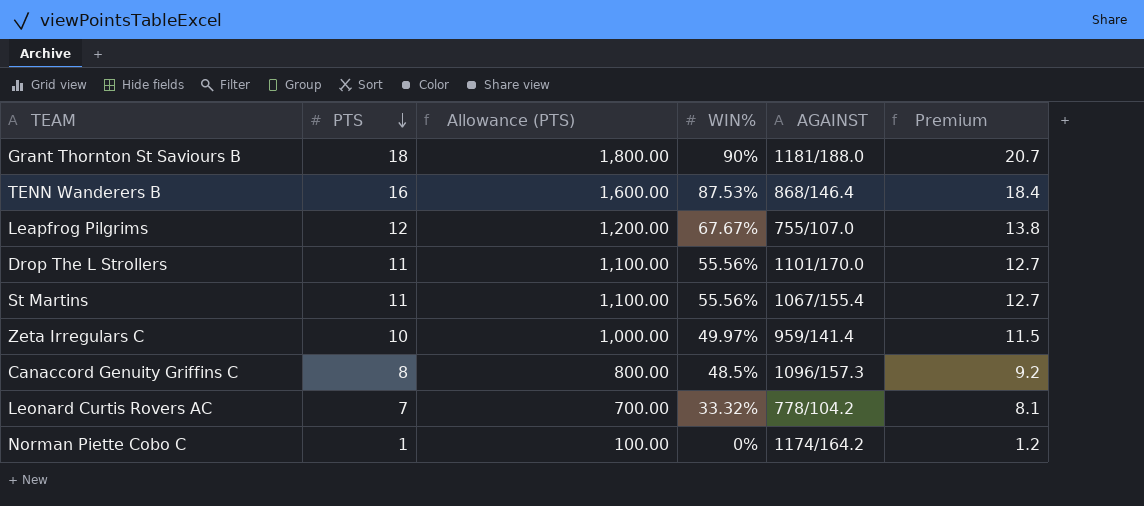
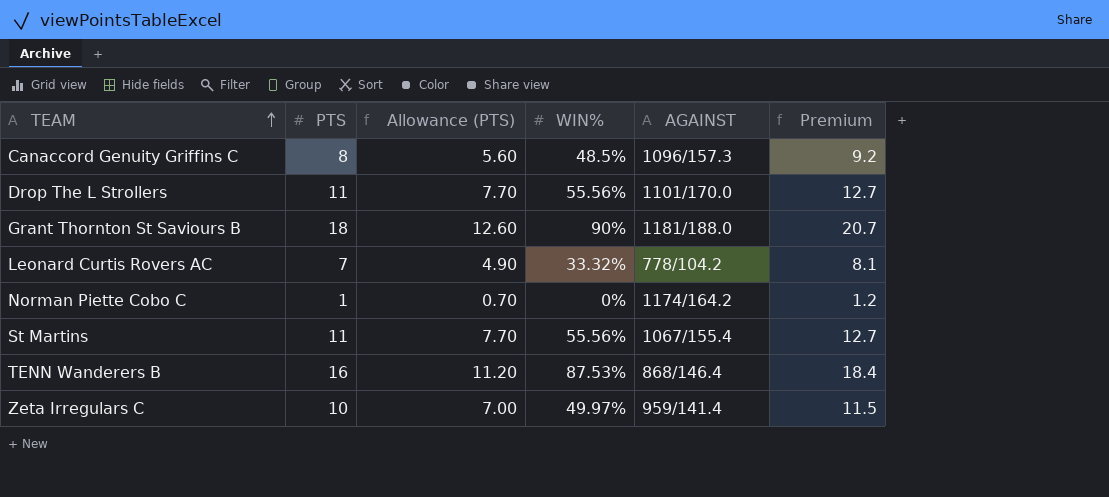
row order: PTS descending -> TEAM ascending
column Allowance (PTS) | formula: [PTS] * 100 -> [PTS] * 0.7
row Leapfrog Pilgrims: 12 | 1,200.00 | 67.67% | 755/107.0 | 13.8 -> none

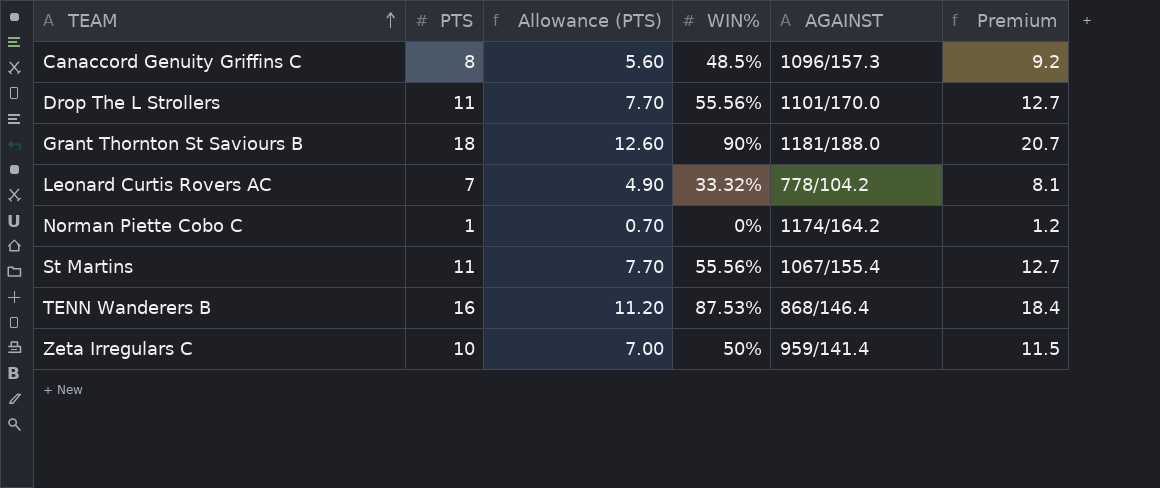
Zeta Irregulars C | WIN%: 49.97% -> 50%

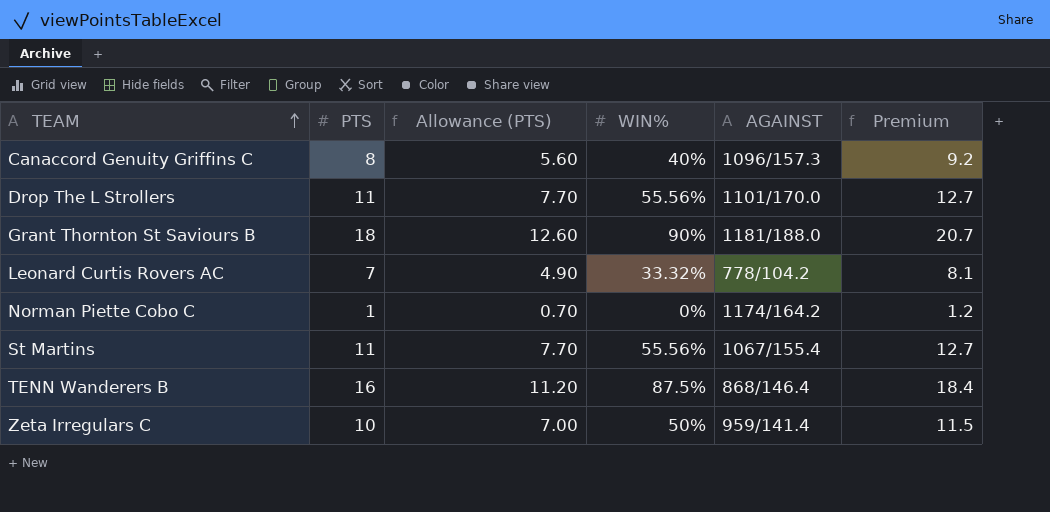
Canaccord Genuity Griffins C | WIN%: 48.5% -> 40%
TENN Wanderers B | WIN%: 87.53% -> 87.5%

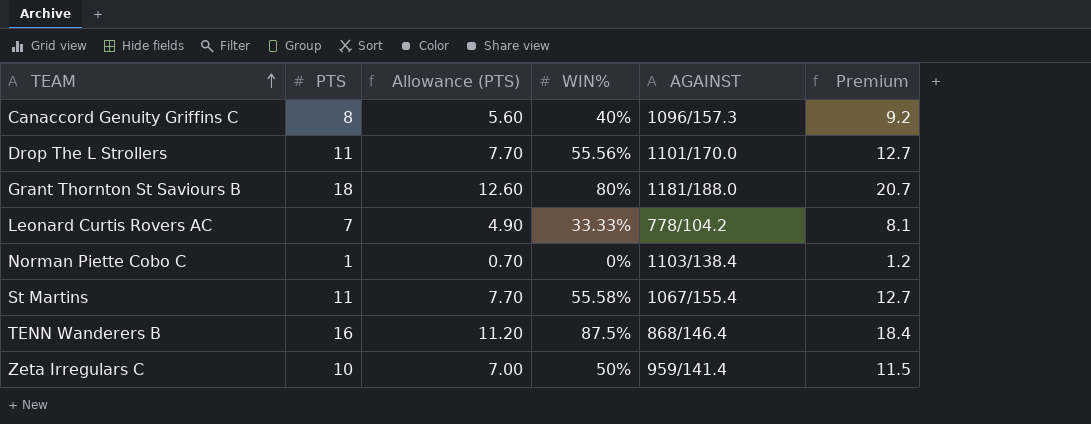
Grant Thornton St Saviours B | WIN%: 90% -> 80%
Leonard Curtis Rovers AC | WIN%: 33.32% -> 33.33%
Norman Piette Cobo C | AGAINST: 1174/164.2 -> 1103/138.4
St Martins | WIN%: 55.56% -> 55.58%

